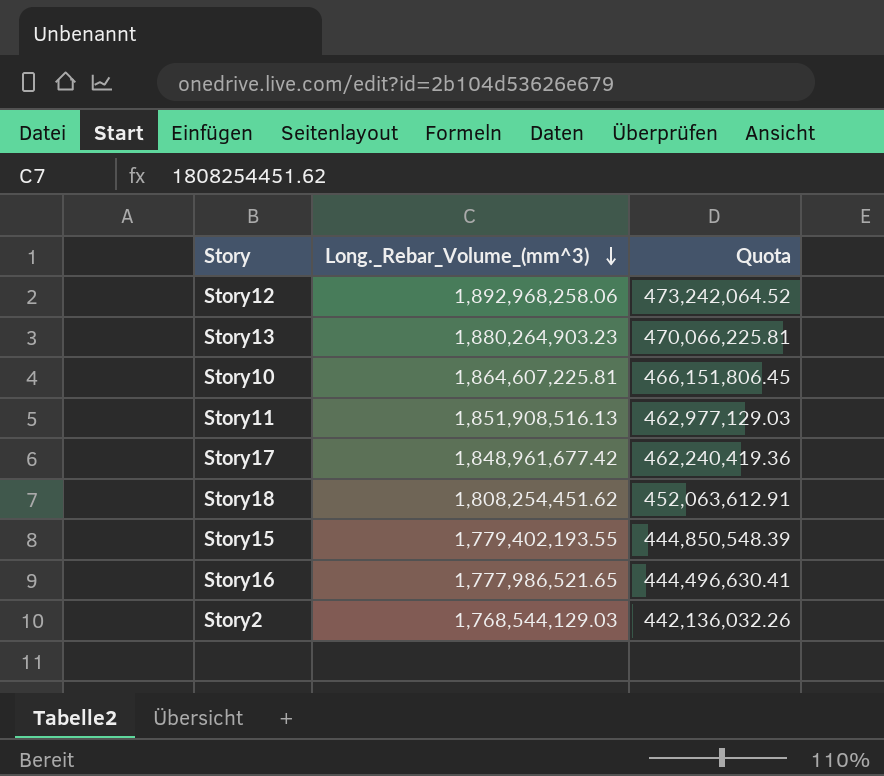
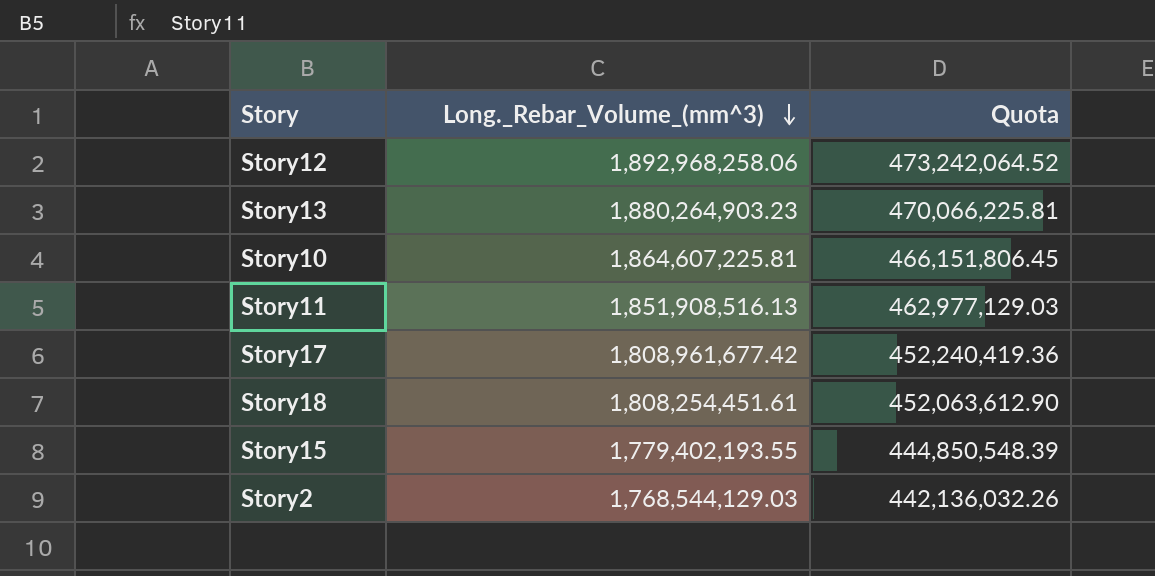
row Story16: 1,777,986,521.65 | 444,496,630.41 -> none
Story17 | Long._Rebar_Volume_(mm^3): 1,848,961,677.42 -> 1,808,961,677.42
Story17 | Quota: 462,240,419.36 -> 452,240,419.36
Story18 | Long._Rebar_Volume_(mm^3): 1,808,254,451.62 -> 1,808,254,451.61
Story18 | Quota: 452,063,612.91 -> 452,063,612.90

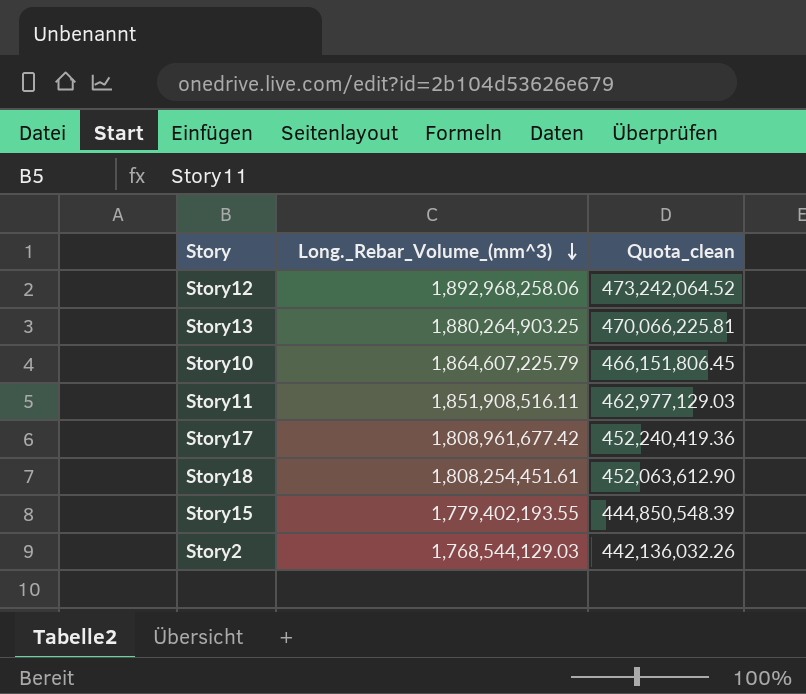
column name: Quota -> Quota_clean
Story13 | Long._Rebar_Volume_(mm^3): 1,880,264,903.23 -> 1,880,264,903.25
Story10 | Long._Rebar_Volume_(mm^3): 1,864,607,225.81 -> 1,864,607,225.79
Story11 | Long._Rebar_Volume_(mm^3): 1,851,908,516.13 -> 1,851,908,516.11

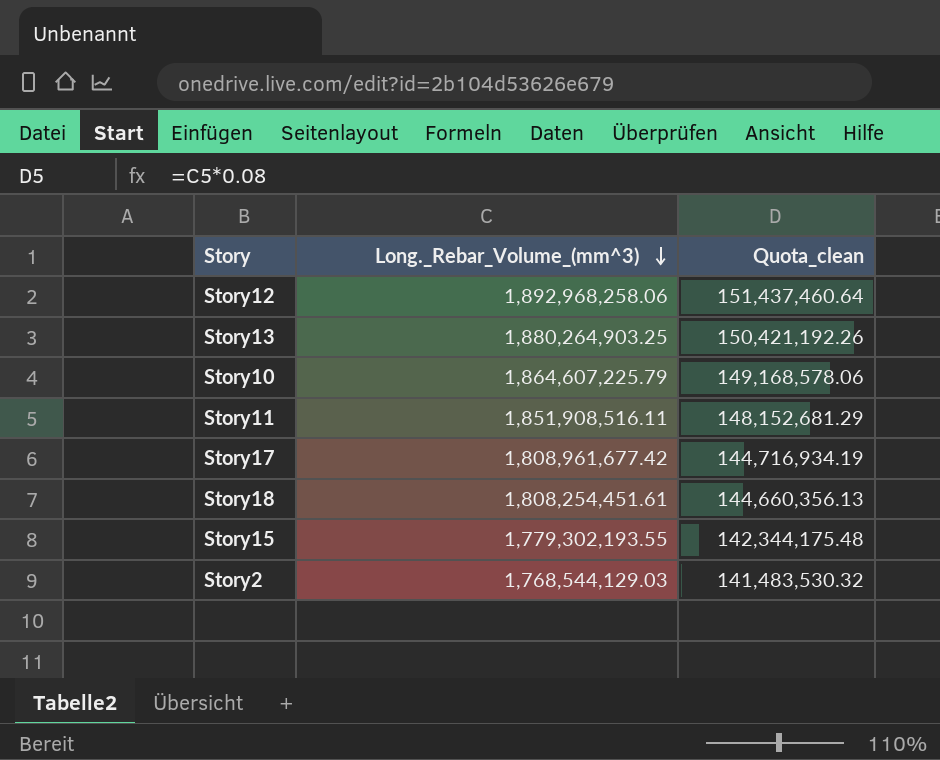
column Quota_clean | formula: [Long._Rebar_Volume_(mm^3)] * 0.25 -> [Long._Rebar_Volume_(mm^3)] * 0.08
Story15 | Long._Rebar_Volume_(mm^3): 1,779,402,193.55 -> 1,779,302,193.55

